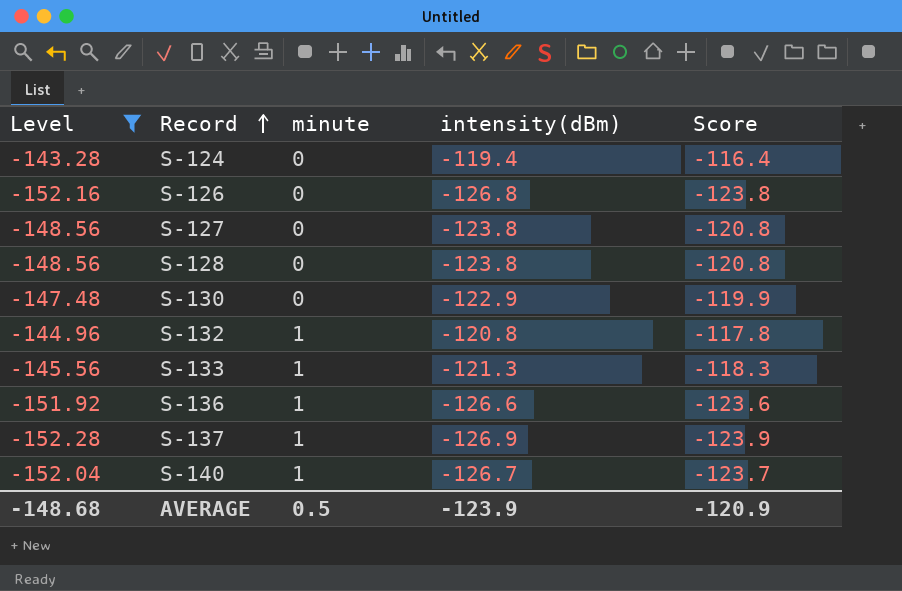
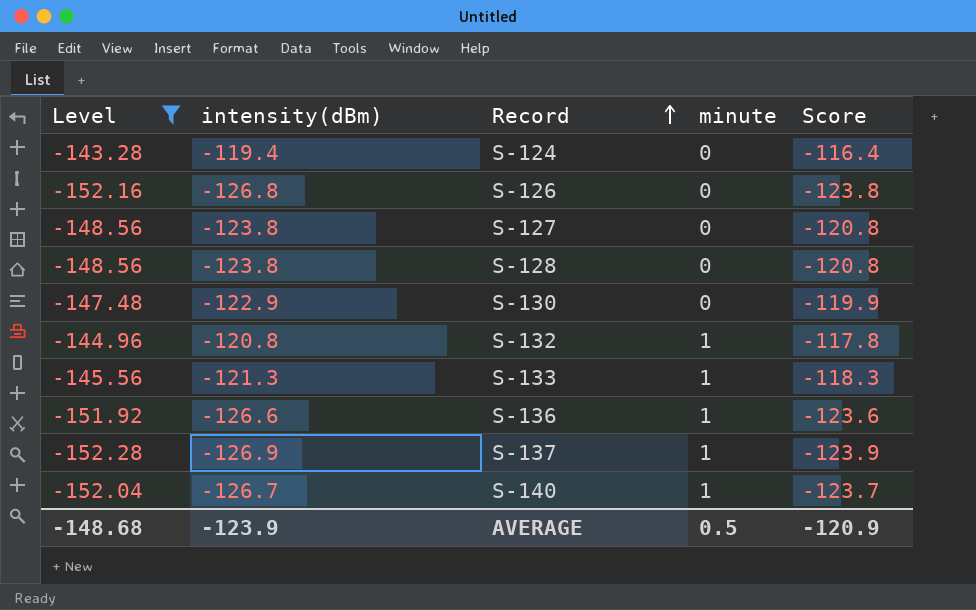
column intensity(dBm) | position: 4 -> 2

